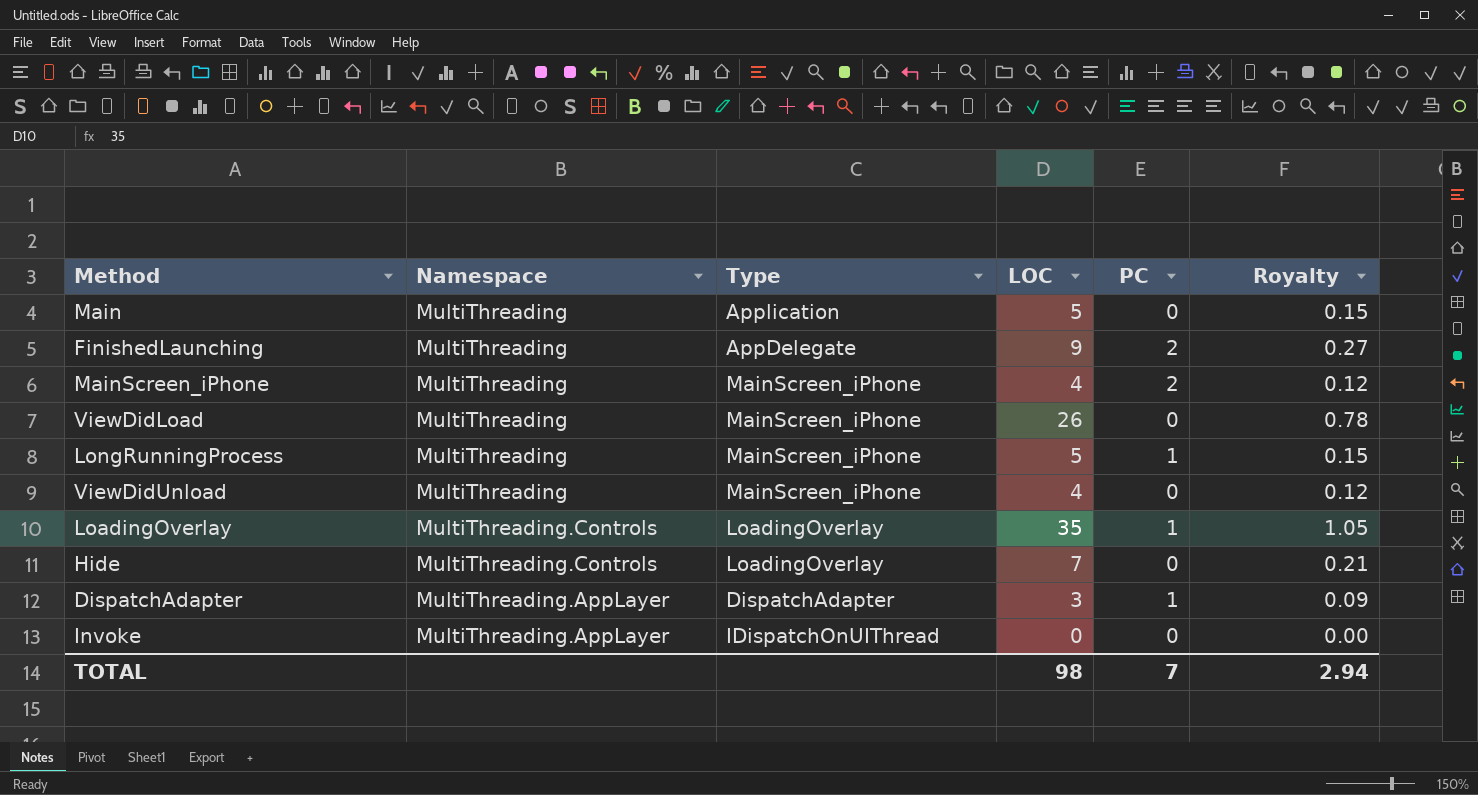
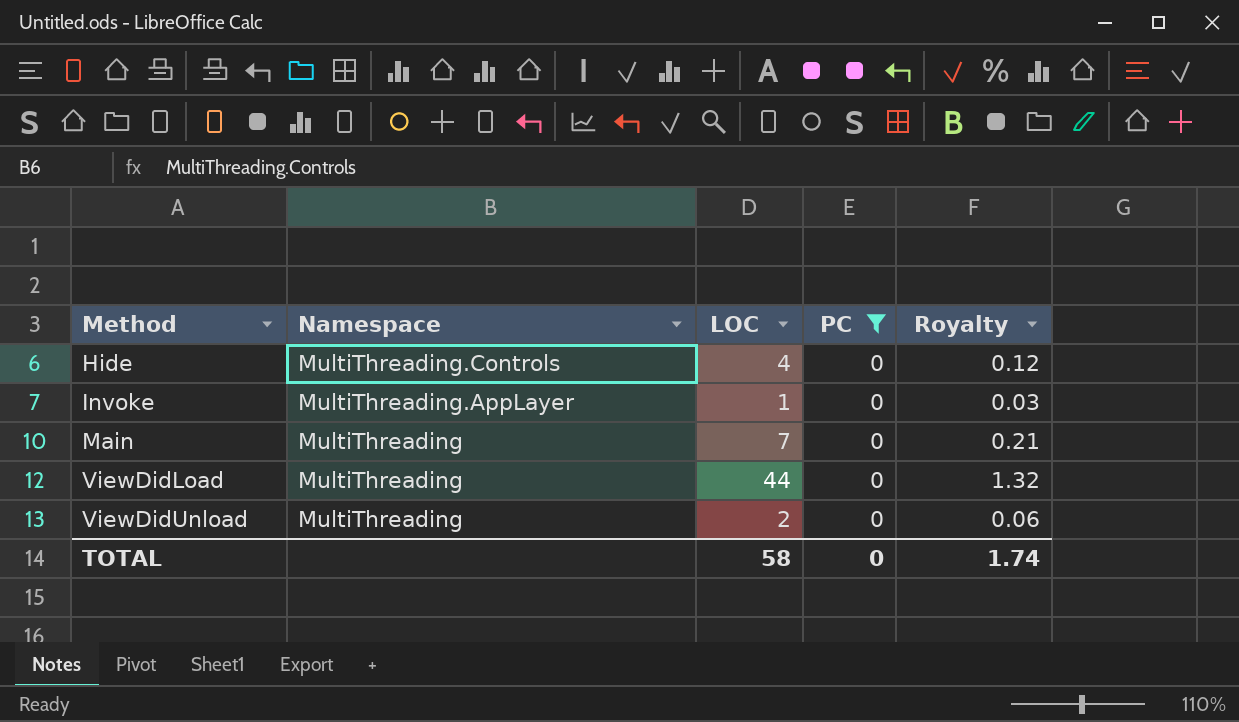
filter: none -> PC = 0
row order: none -> Method ascending
column Type | position: 3 -> none
Hide | LOC: 7 -> 4
Hide | Royalty: 0.21 -> 0.12
Invoke | LOC: 0 -> 1
Invoke | Royalty: 0.00 -> 0.03
Main | LOC: 5 -> 7
Main | Royalty: 0.15 -> 0.21
ViewDidLoad | LOC: 26 -> 44
ViewDidLoad | Royalty: 0.78 -> 1.32
ViewDidUnload | LOC: 4 -> 2
ViewDidUnload | Royalty: 0.12 -> 0.06
TOTAL | LOC: 98 -> 58
TOTAL | PC: 7 -> 0
TOTAL | Royalty: 2.94 -> 1.74

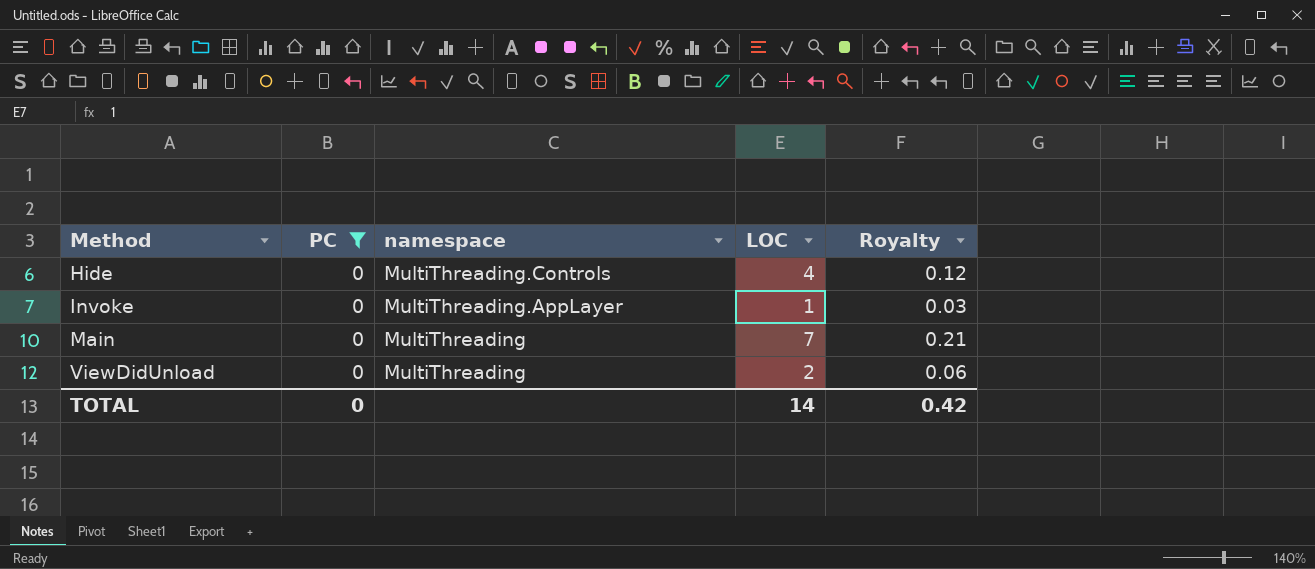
column PC | position: 4 -> 2
column name: Namespace -> namespace
row ViewDidLoad: MultiThreading | 44 | 0 | 1.32 -> none
TOTAL | LOC: 58 -> 14
TOTAL | Royalty: 1.74 -> 0.42

